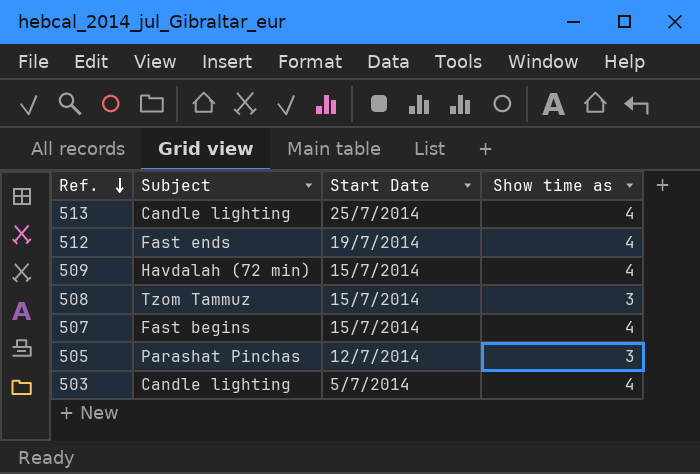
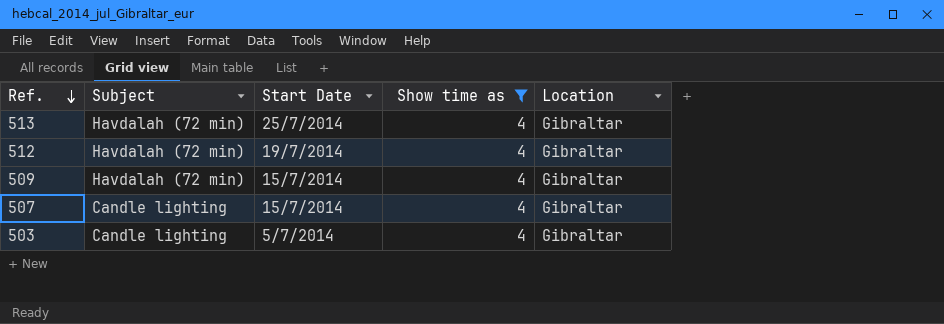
filter: none -> Show time as = 4
column Location | position: none -> 5
513 | Subject: Candle lighting -> Havdalah (72 min)
512 | Subject: Fast ends -> Havdalah (72 min)
507 | Subject: Fast begins -> Candle lighting

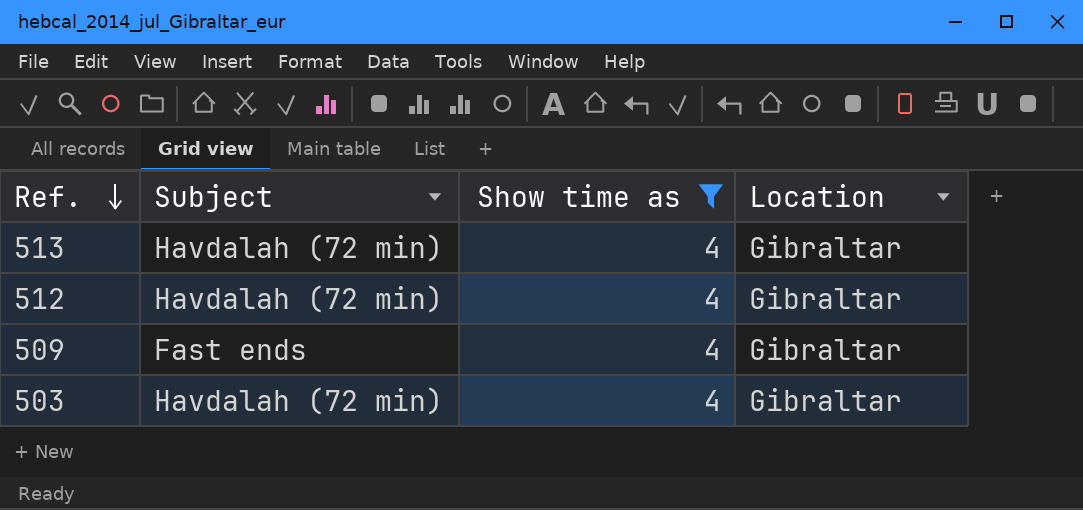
column Start Date | position: 3 -> none
row 507: Candle lighting | 15/7/2014 | 4 | Gibraltar -> none
509 | Subject: Havdalah (72 min) -> Fast ends
503 | Subject: Candle lighting -> Havdalah (72 min)

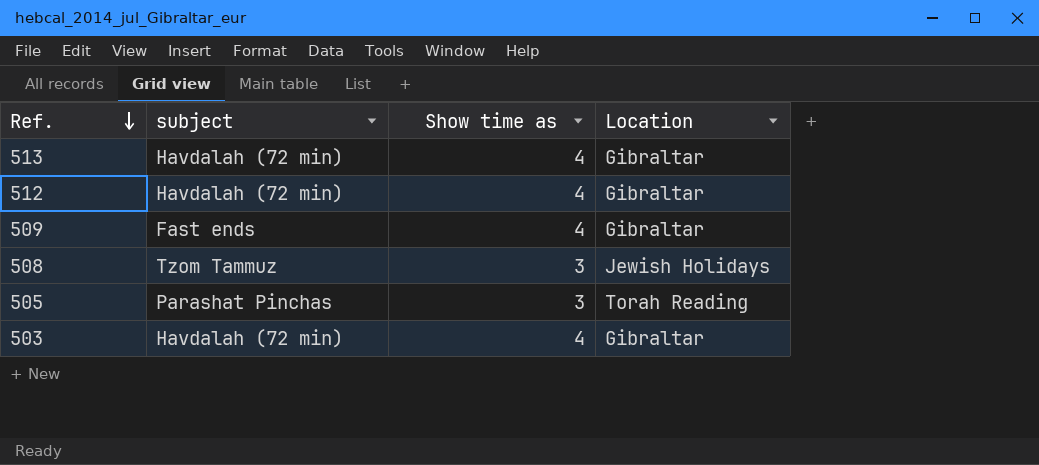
filter: Show time as = 4 -> none
column name: Subject -> subject

